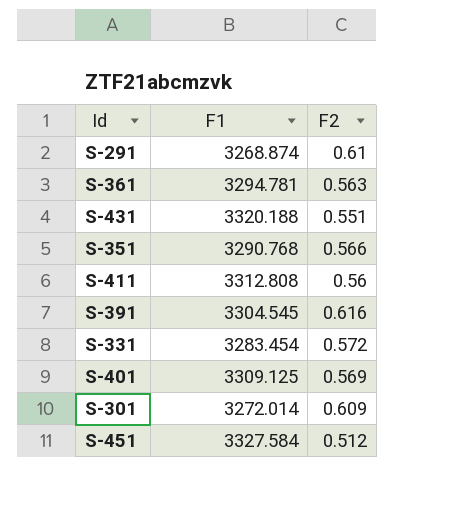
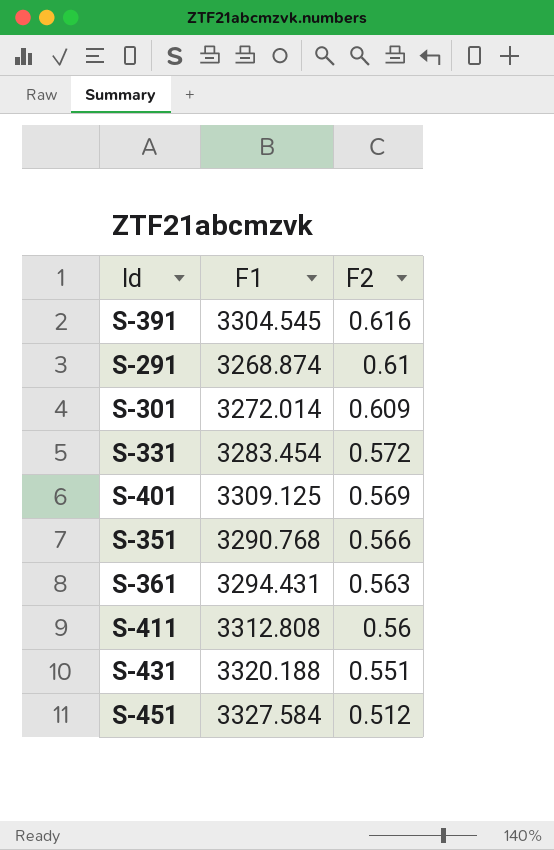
row order: none -> F2 descending
S-361 | F1: 3294.781 -> 3294.431

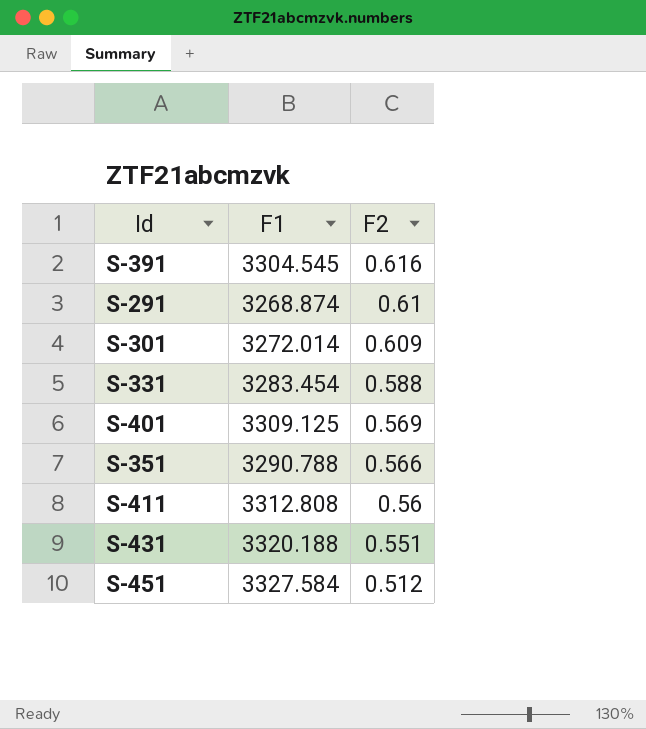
row S-361: 3294.431 | 0.563 -> none
S-331 | F2: 0.572 -> 0.588
S-351 | F1: 3290.768 -> 3290.788

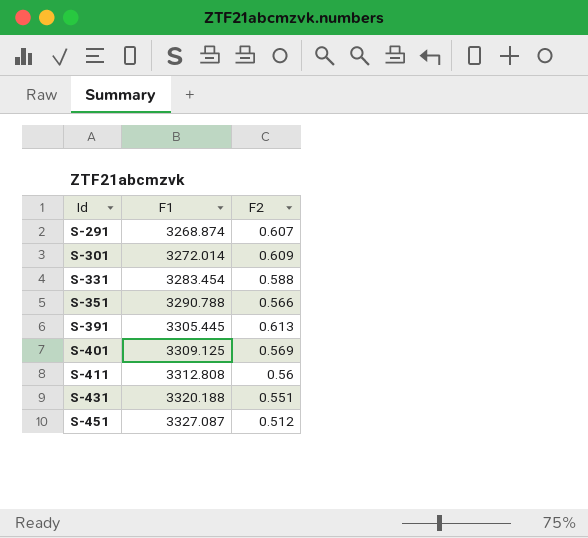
row order: F2 descending -> Id ascending
S-291 | F2: 0.61 -> 0.607
S-391 | F1: 3304.545 -> 3305.445
S-391 | F2: 0.616 -> 0.613
S-451 | F1: 3327.584 -> 3327.087

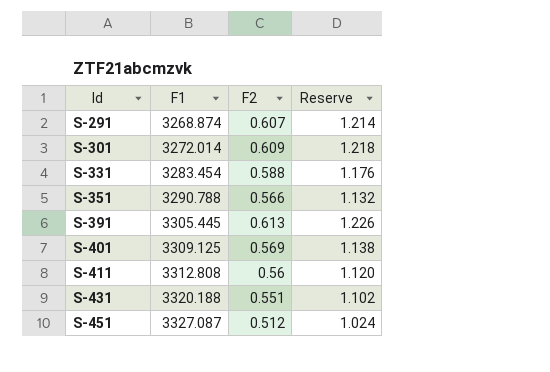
column Reserve | formula: none -> [F2] * 2

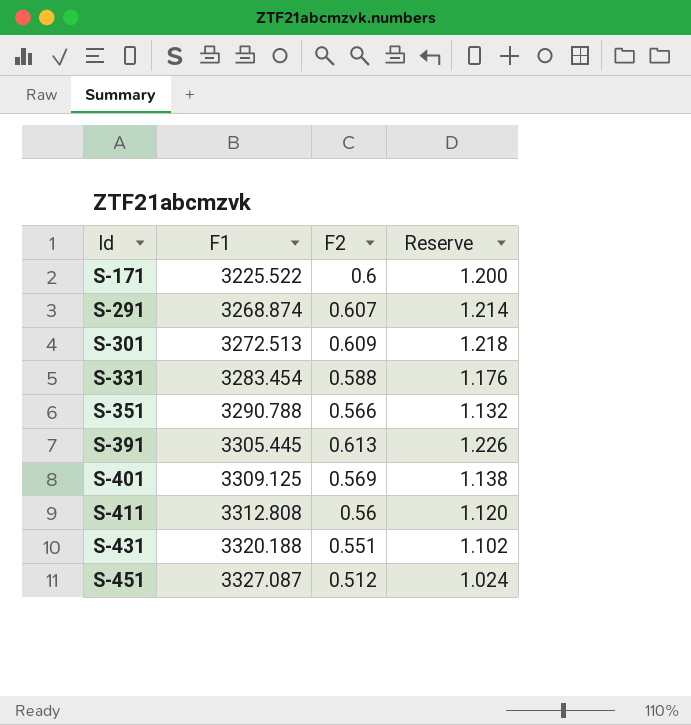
row S-171: none -> 3225.522 | 0.6 | 1.200
S-301 | F1: 3272.014 -> 3272.513

